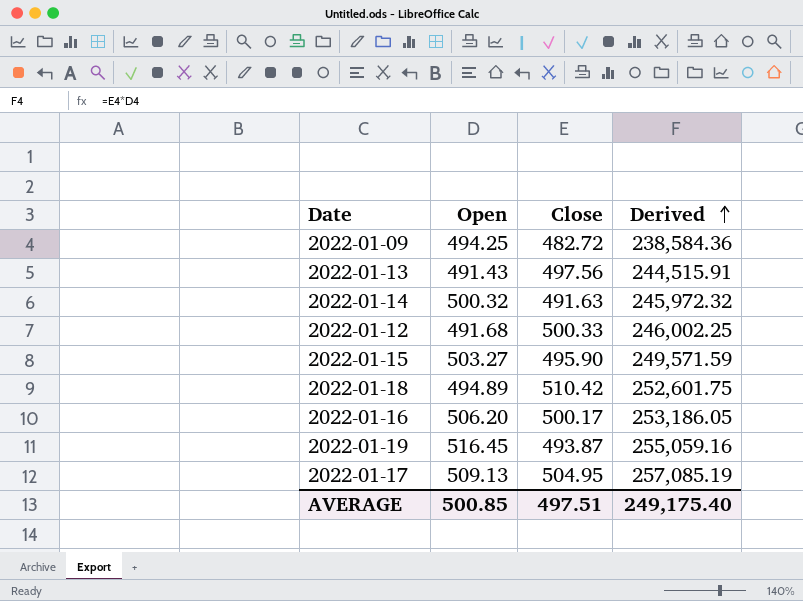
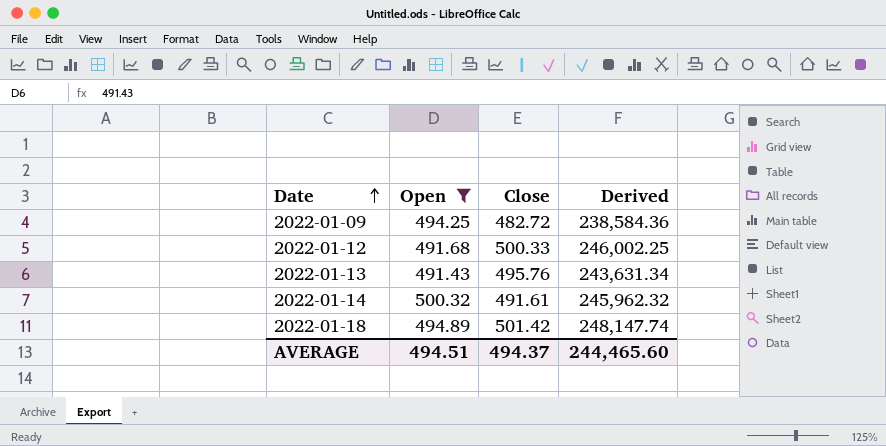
filter: none -> Open <= 500.32
row order: Derived ascending -> Date ascending
2022-01-13 | Close: 497.56 -> 495.76
2022-01-13 | Derived: 244,515.91 -> 243,631.34
2022-01-14 | Close: 491.63 -> 491.61
2022-01-14 | Derived: 245,972.32 -> 245,962.32
2022-01-18 | Close: 510.42 -> 501.42
2022-01-18 | Derived: 252,601.75 -> 248,147.74
AVERAGE | Open: 500.85 -> 494.51
AVERAGE | Close: 497.51 -> 494.37
AVERAGE | Derived: 249,175.40 -> 244,465.60

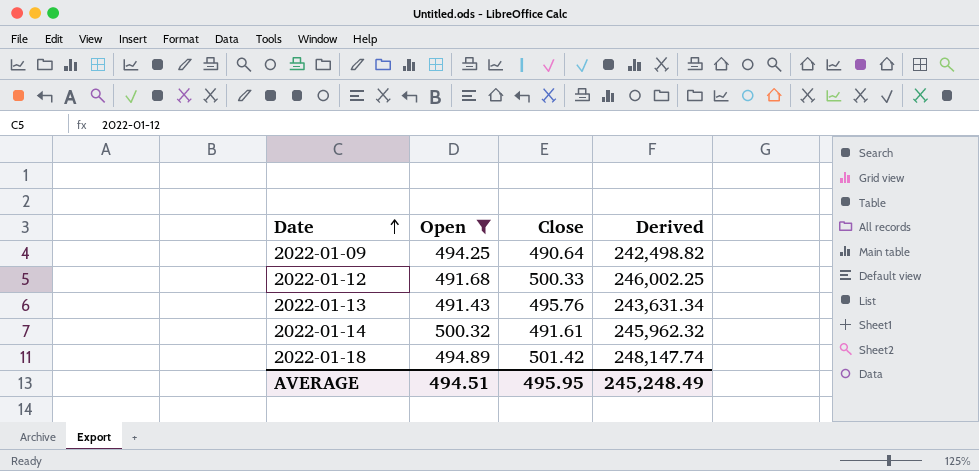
2022-01-09 | Close: 482.72 -> 490.64
2022-01-09 | Derived: 238,584.36 -> 242,498.82
AVERAGE | Close: 494.37 -> 495.95
AVERAGE | Derived: 244,465.60 -> 245,248.49

